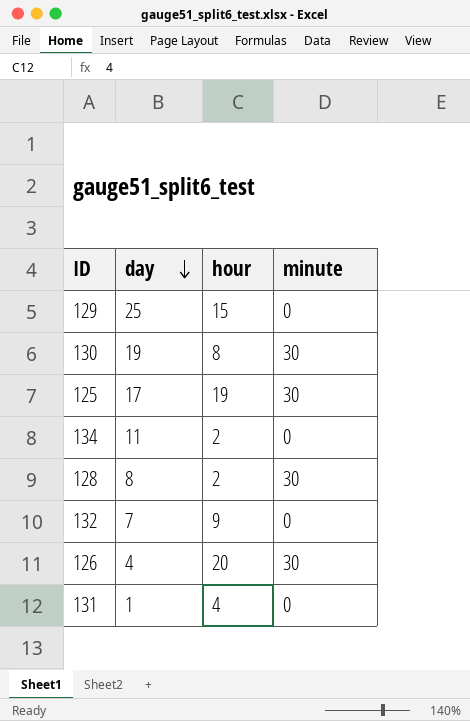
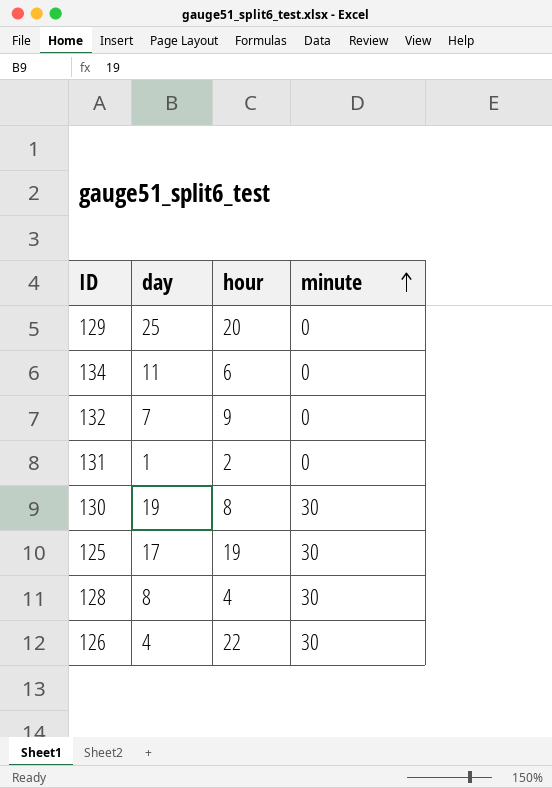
row order: day descending -> minute ascending
129 | hour: 15 -> 20
134 | hour: 2 -> 6
131 | hour: 4 -> 2
128 | hour: 2 -> 4
126 | hour: 20 -> 22

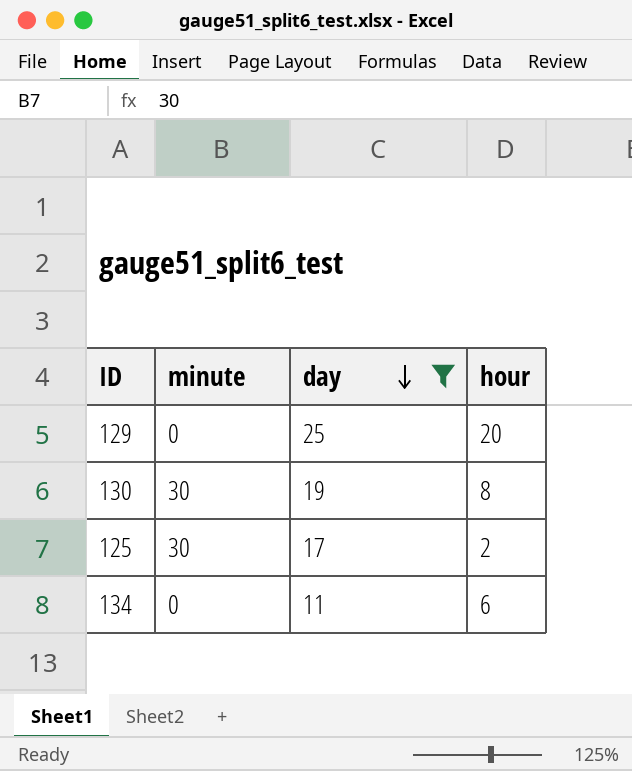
filter: none -> day >= 11
row order: minute ascending -> day descending
column minute | position: 4 -> 2
125 | hour: 19 -> 2

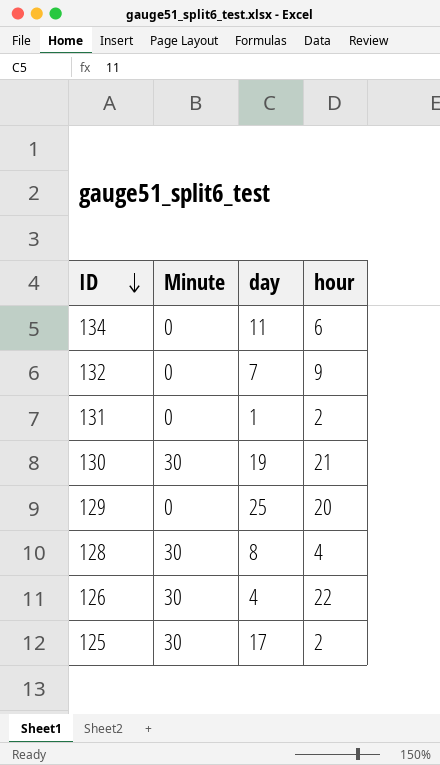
filter: day >= 11 -> none
row order: day descending -> ID descending
column name: minute -> Minute
130 | hour: 8 -> 21

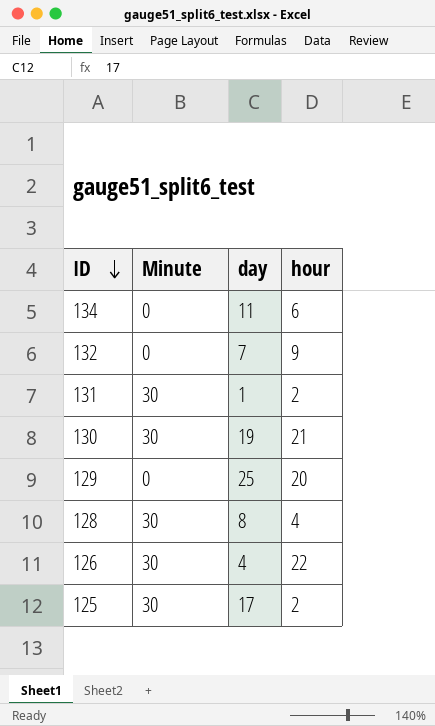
131 | Minute: 0 -> 30

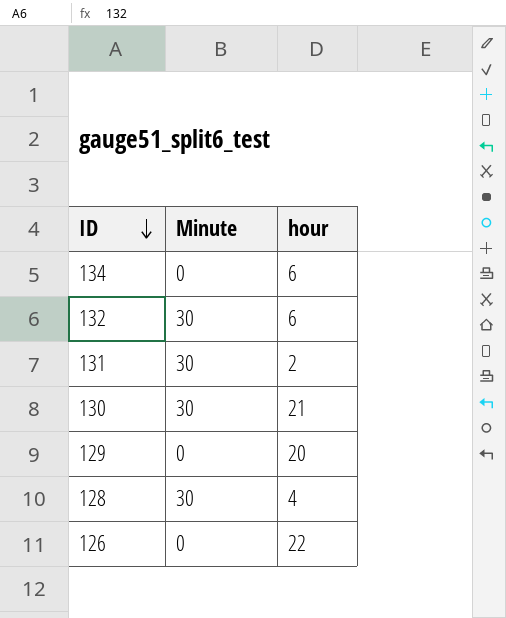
column day | position: 3 -> none
row 125: 30 | 17 | 2 -> none
132 | Minute: 0 -> 30
132 | hour: 9 -> 6
126 | Minute: 30 -> 0

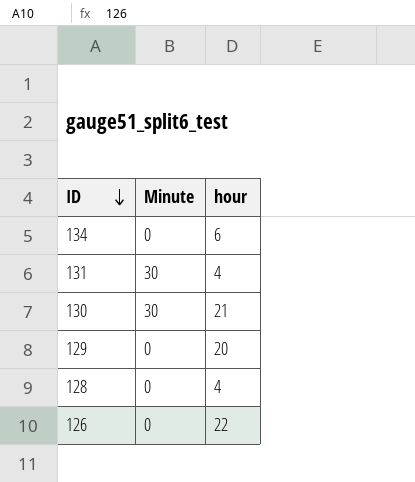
row 132: 30 | 6 -> none
131 | hour: 2 -> 4
128 | Minute: 30 -> 0

